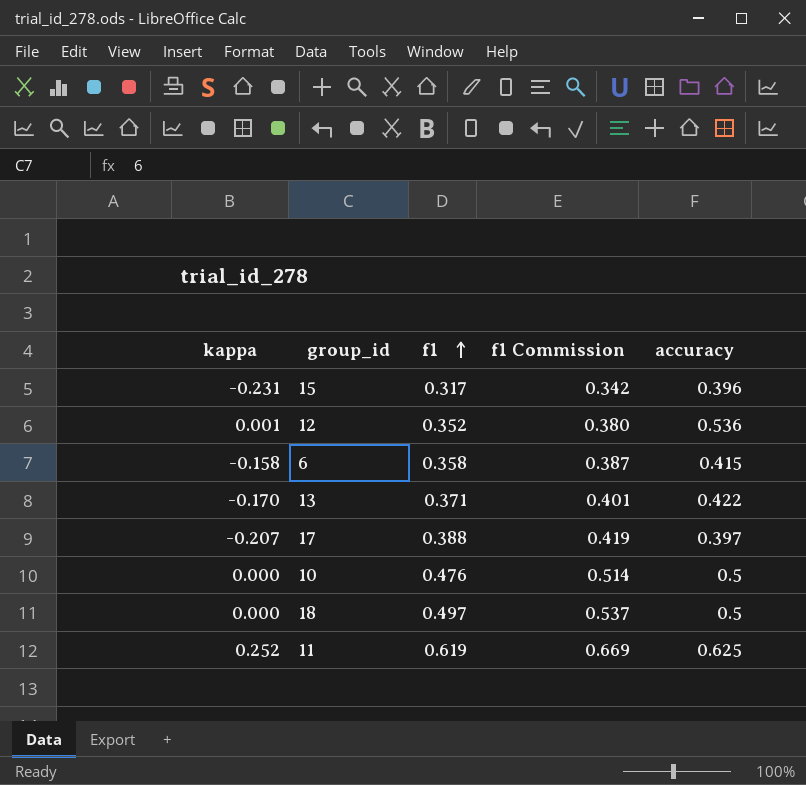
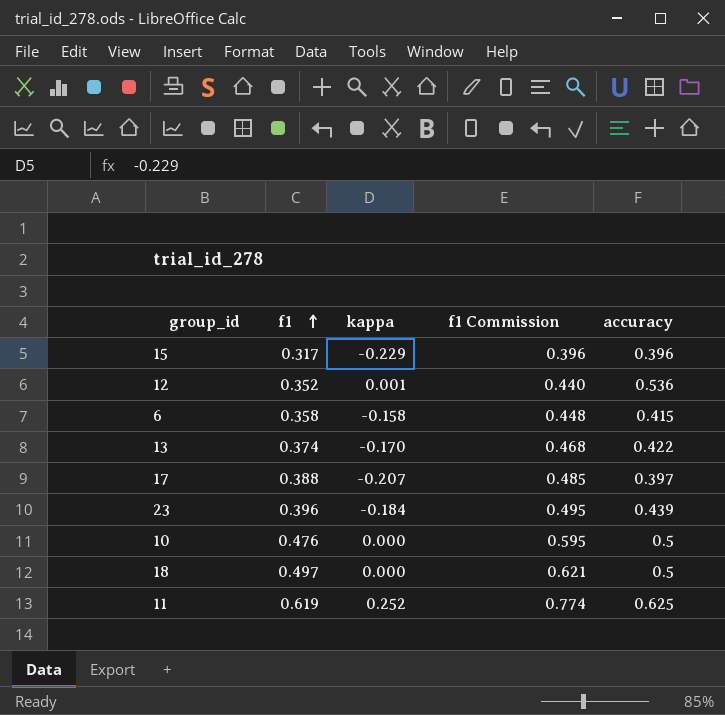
column kappa | position: 1 -> 3
column f1 Commission | formula: [f1] * 1.08 -> [f1] * 1.25
15 | kappa: -0.231 -> -0.229
13 | f1: 0.371 -> 0.374
row 23: none -> 0.396 | -0.184 | 0.495 | 0.439

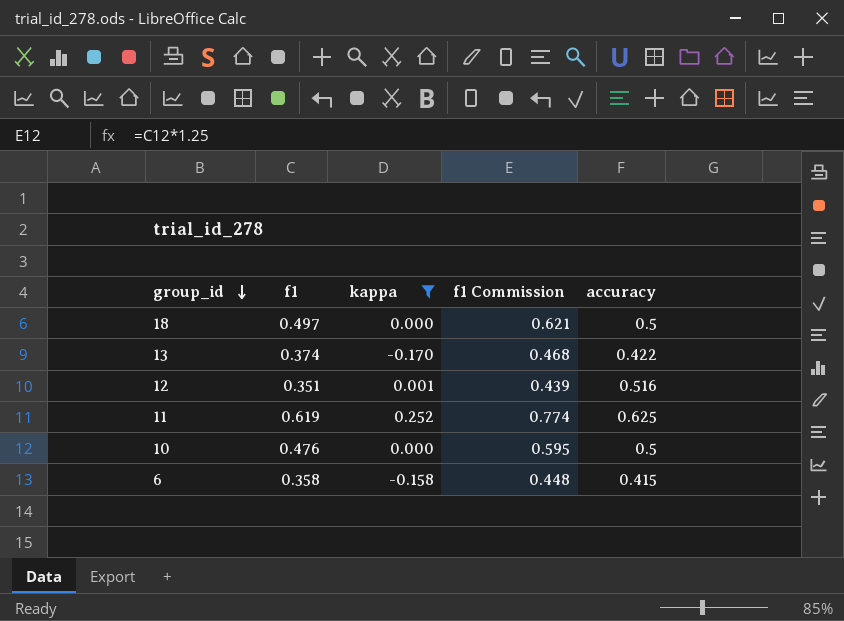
filter: none -> kappa >= -0.170
row order: f1 ascending -> group_id descending
12 | f1: 0.352 -> 0.351
12 | f1 Commission: 0.440 -> 0.439
12 | accuracy: 0.536 -> 0.516

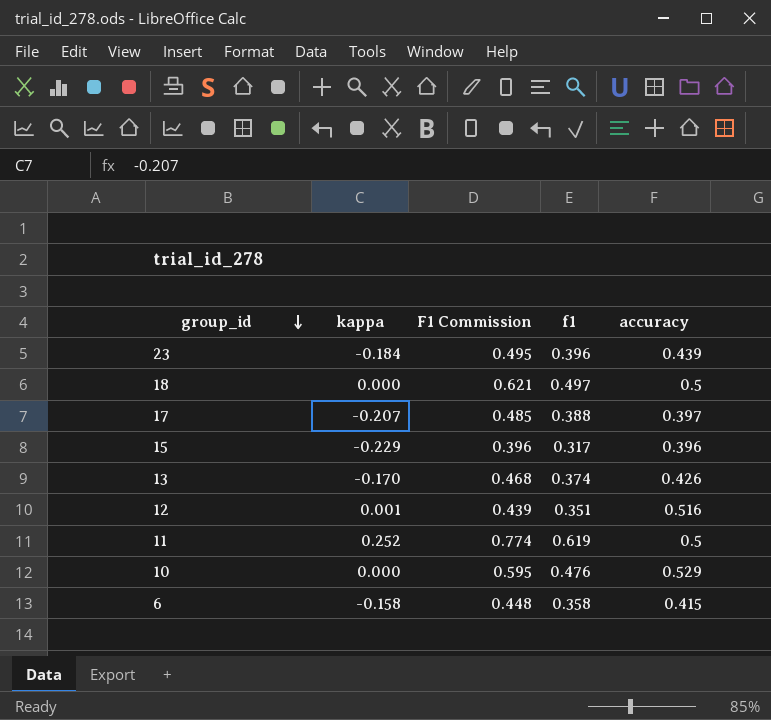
filter: kappa >= -0.170 -> none
column name: f1 Commission -> F1 Commission
column f1 | position: 2 -> 4
13 | accuracy: 0.422 -> 0.426
11 | accuracy: 0.625 -> 0.5
10 | accuracy: 0.5 -> 0.529

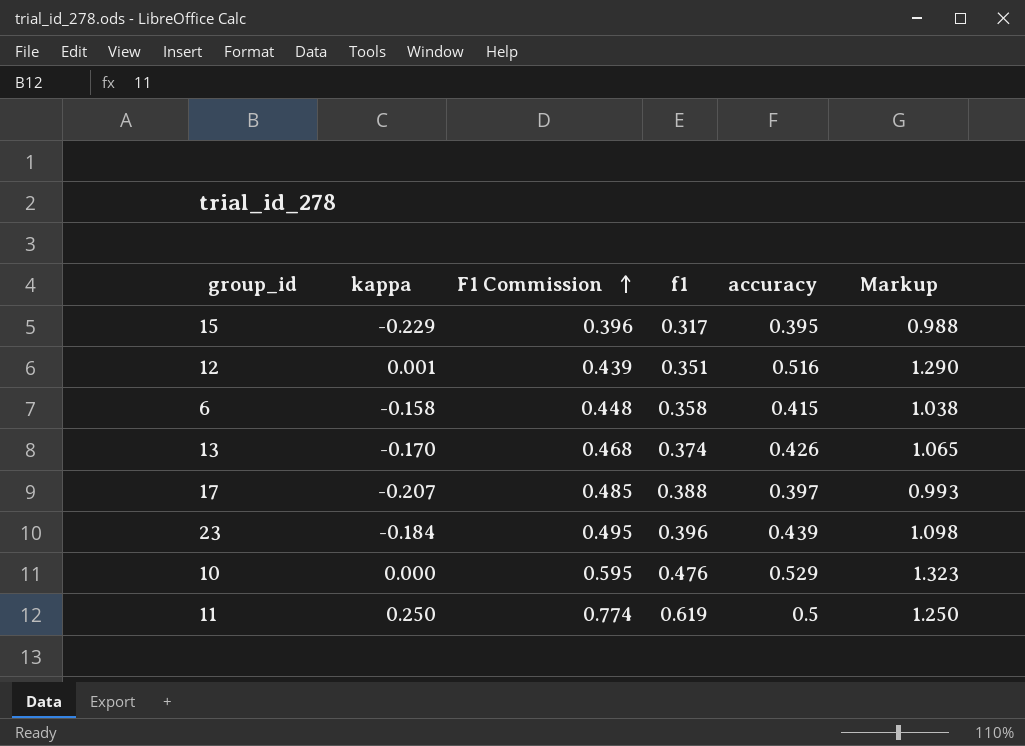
row order: group_id descending -> F1 Commission ascending
column Markup | formula: none -> [accuracy] * 2.5
row 18: 0.000 | 0.621 | 0.497 | 0.5 -> none
15 | accuracy: 0.396 -> 0.395
11 | kappa: 0.252 -> 0.250

